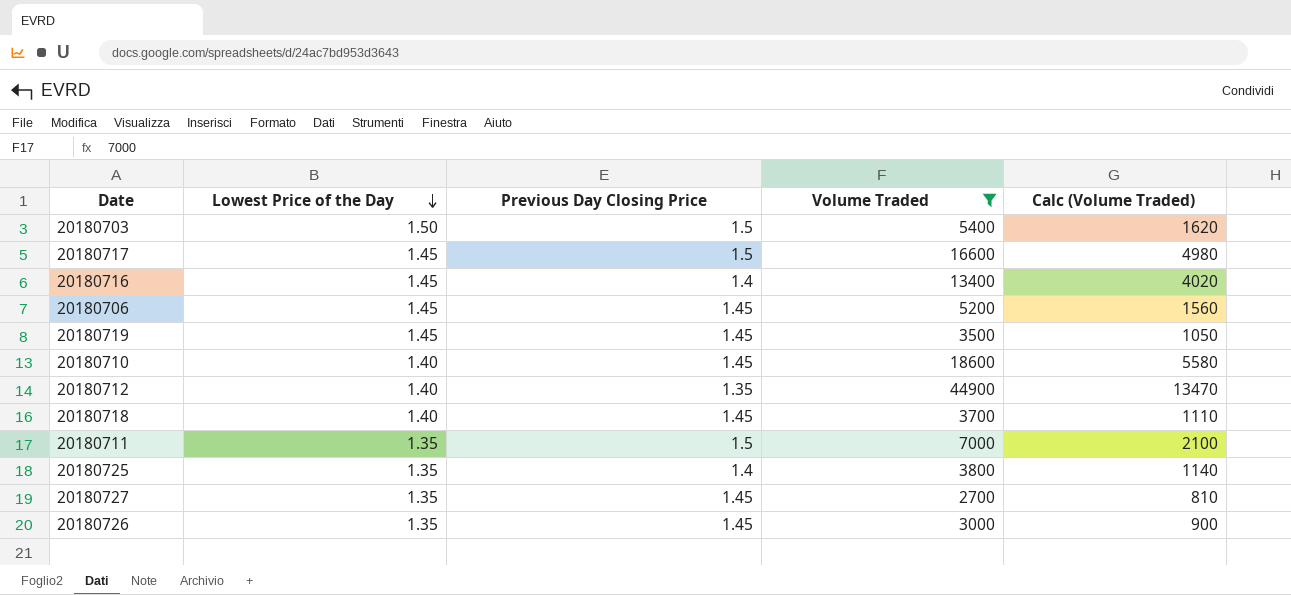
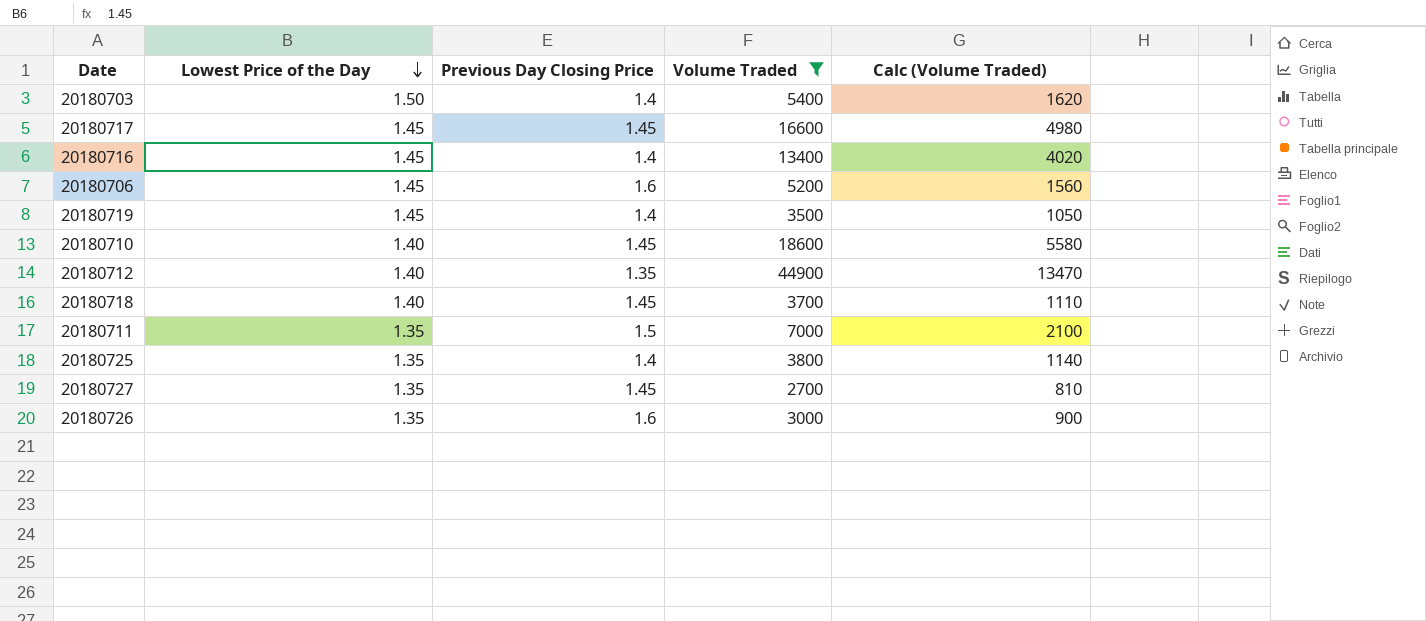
20180703 | Previous Day Closing Price: 1.5 -> 1.4
20180717 | Previous Day Closing Price: 1.5 -> 1.45
20180706 | Previous Day Closing Price: 1.45 -> 1.6
20180719 | Previous Day Closing Price: 1.45 -> 1.4
20180726 | Previous Day Closing Price: 1.45 -> 1.6

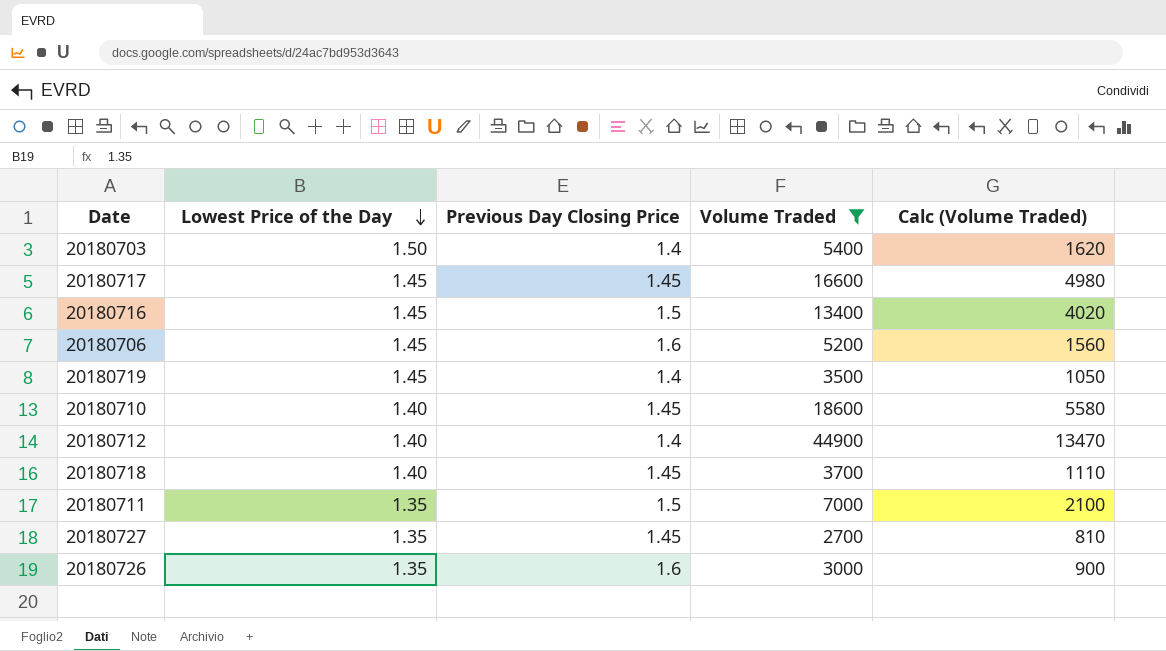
row 20180725: 1.35 | 1.4 | 3800 | 1140 -> none
20180716 | Previous Day Closing Price: 1.4 -> 1.5
20180712 | Previous Day Closing Price: 1.35 -> 1.4

